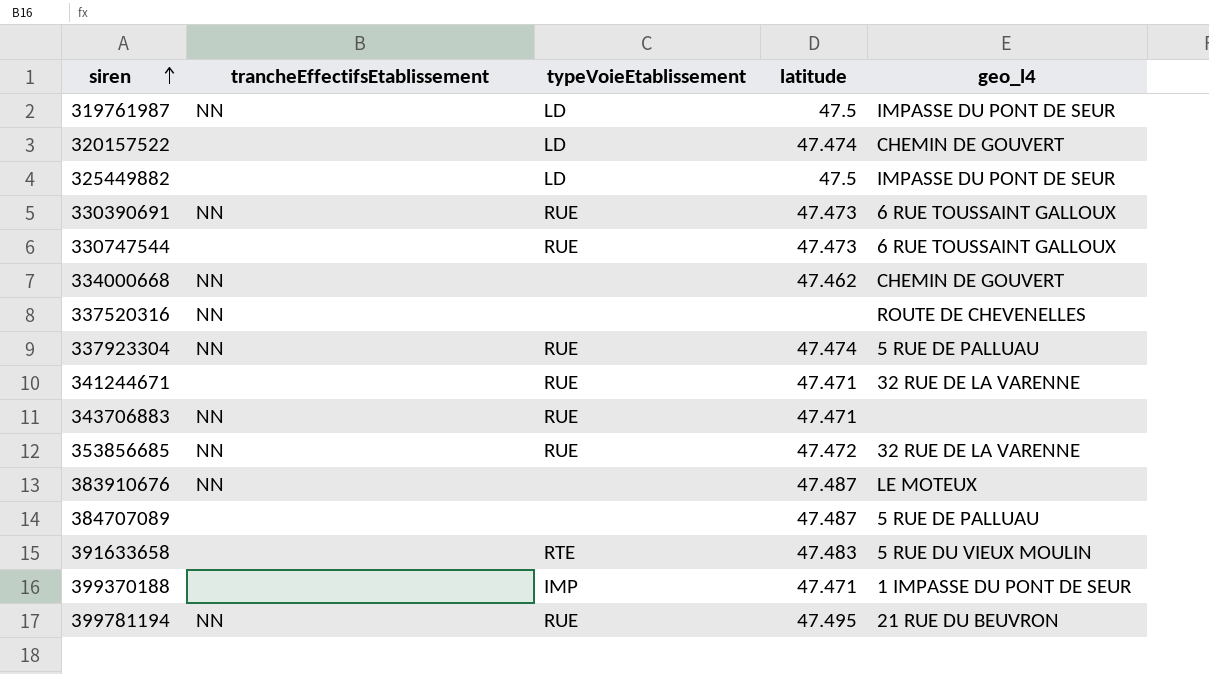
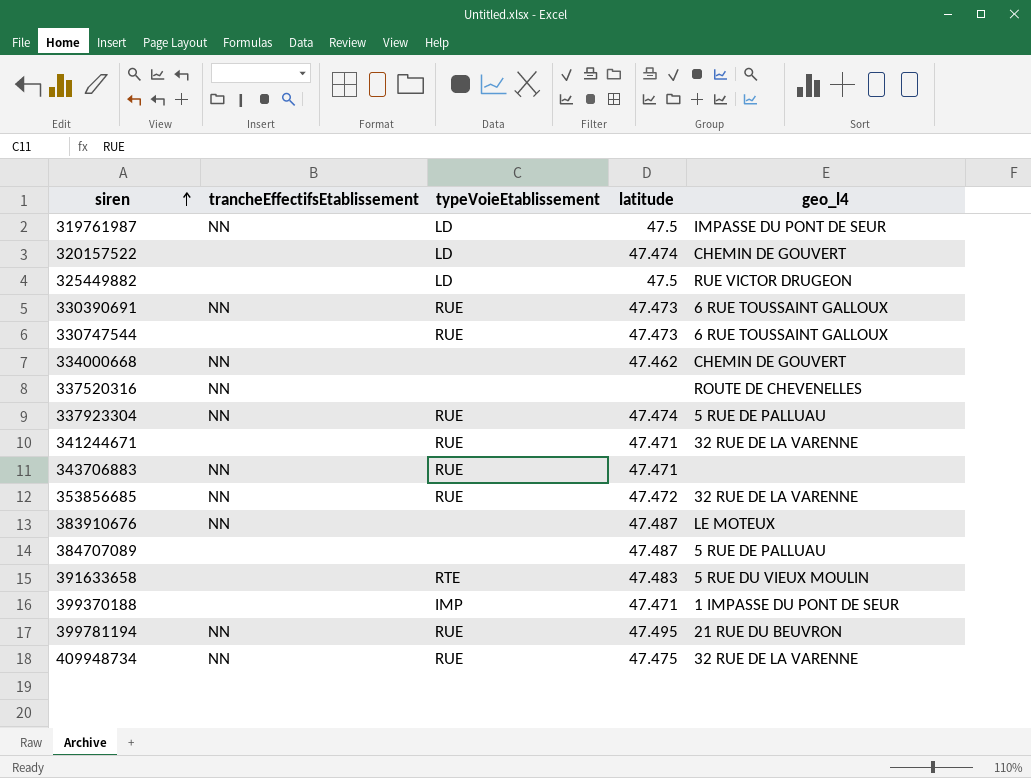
325449882 | geo_l4: IMPASSE DU PONT DE SEUR -> RUE VICTOR DRUGEON
row 409948734: none -> NN | RUE | 47.475 | 32 RUE DE LA VARENNE

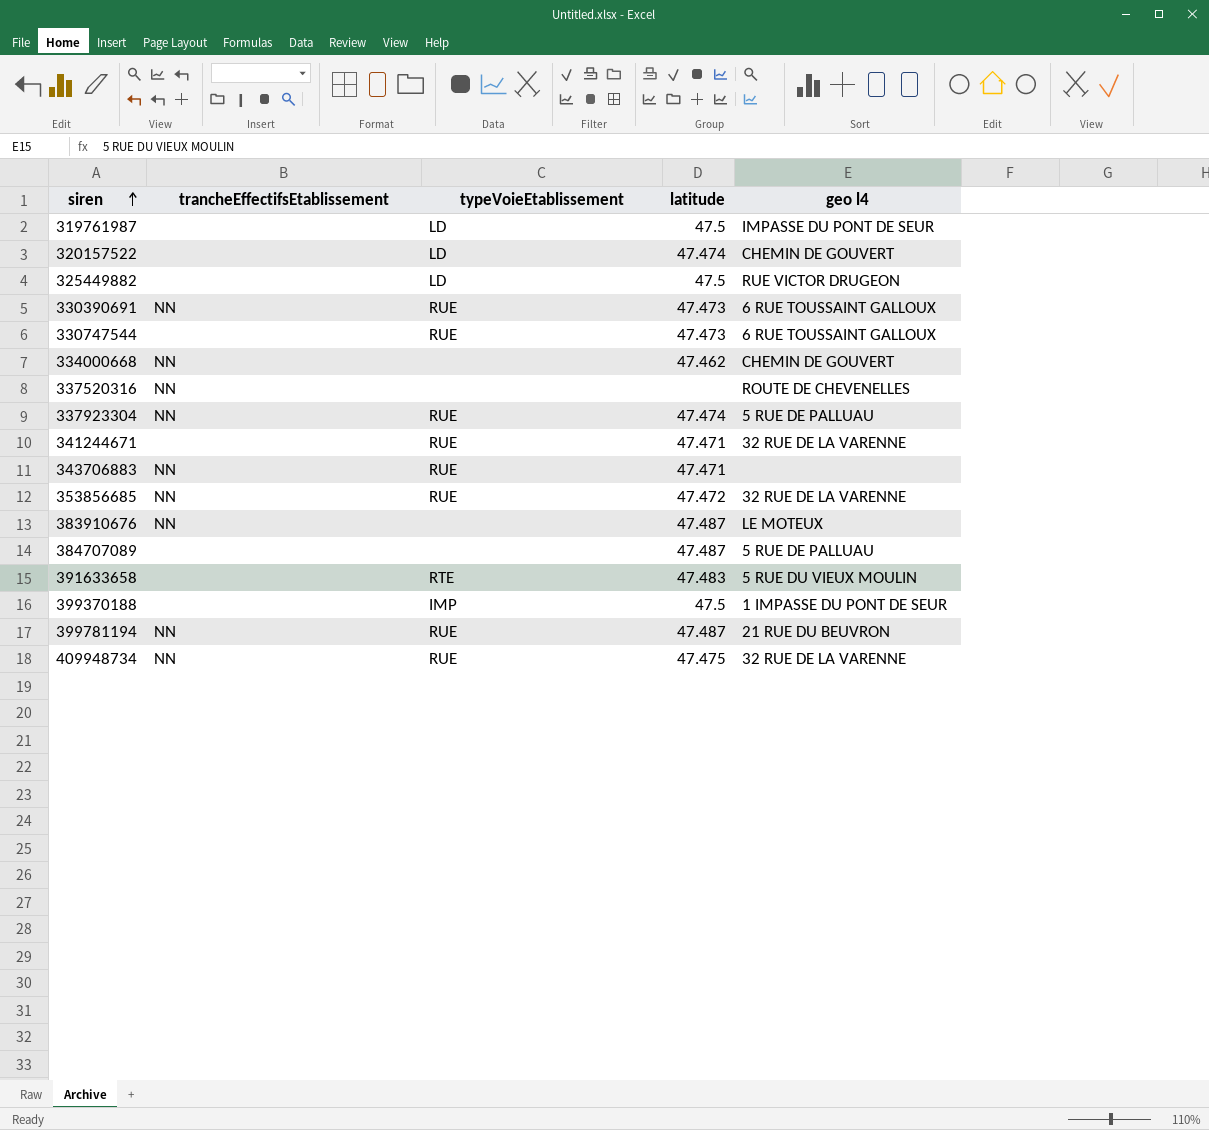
column name: geo_l4 -> geo l4
319761987 | trancheEffectifsEtablissement: NN -> none
399370188 | latitude: 47.471 -> 47.5
399781194 | latitude: 47.495 -> 47.487

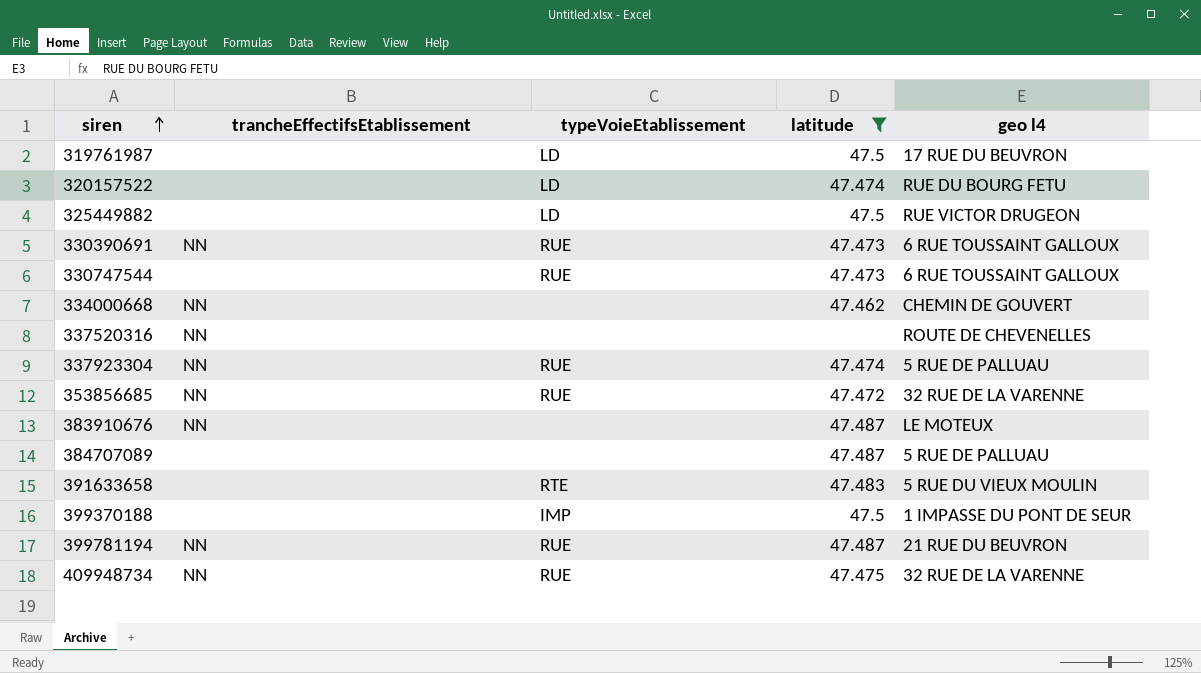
filter: none -> latitude != 47.471
319761987 | geo l4: IMPASSE DU PONT DE SEUR -> 17 RUE DU BEUVRON
320157522 | geo l4: CHEMIN DE GOUVERT -> RUE DU BOURG FETU

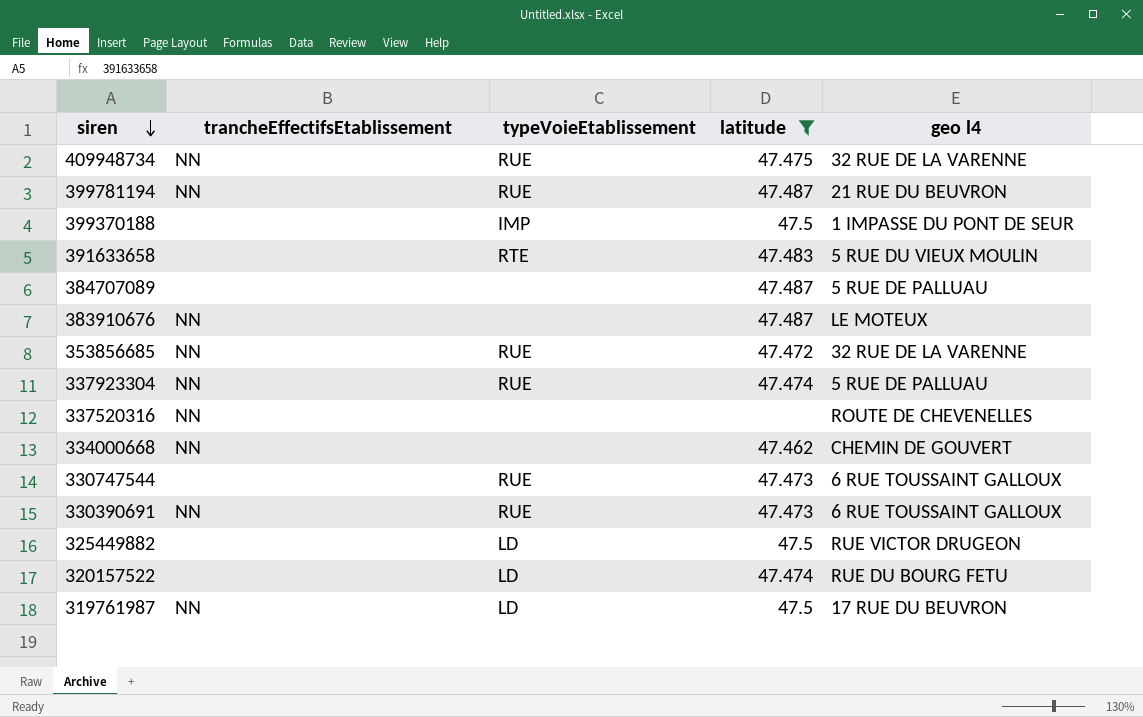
row order: siren ascending -> siren descending
319761987 | trancheEffectifsEtablissement: none -> NN

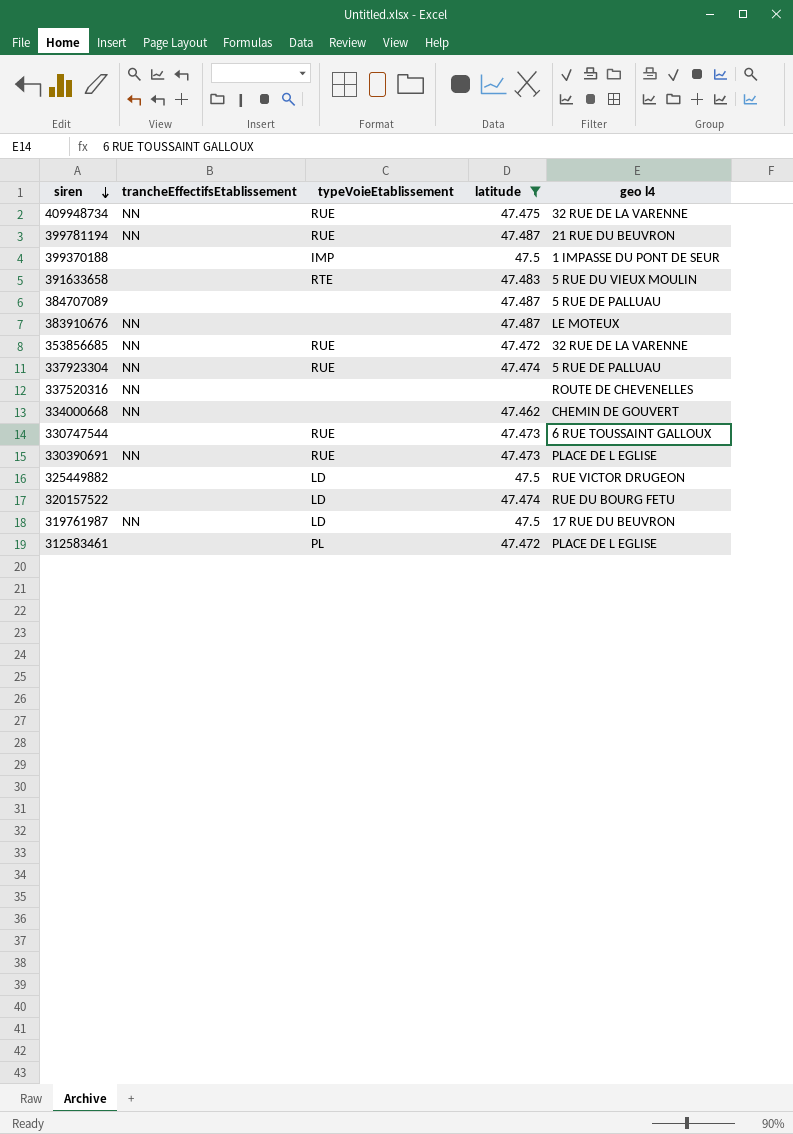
330390691 | geo l4: 6 RUE TOUSSAINT GALLOUX -> PLACE DE L EGLISE
row 312583461: none -> none | PL | 47.472 | PLACE DE L EGLISE

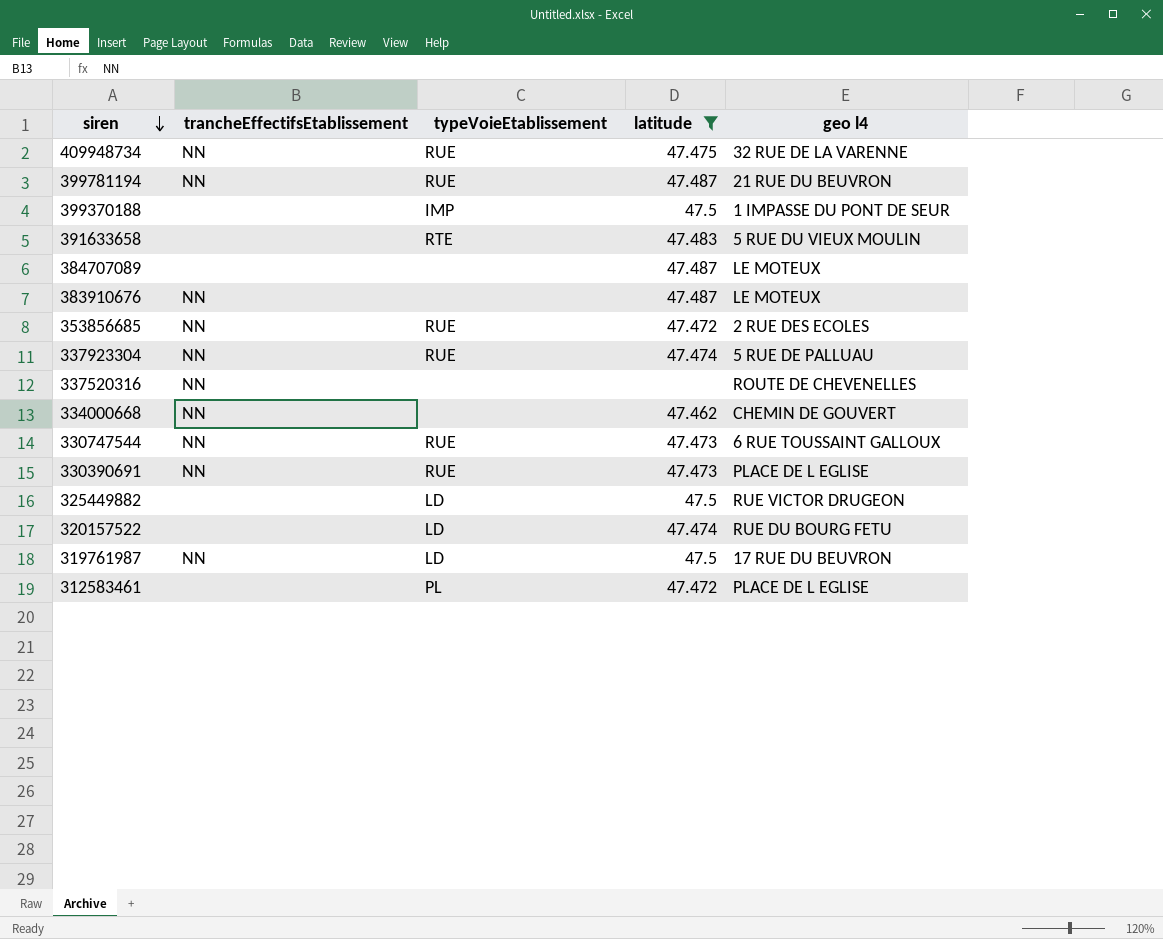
384707089 | geo l4: 5 RUE DE PALLUAU -> LE MOTEUX
353856685 | geo l4: 32 RUE DE LA VARENNE -> 2 RUE DES ECOLES
330747544 | trancheEffectifsEtablissement: none -> NN

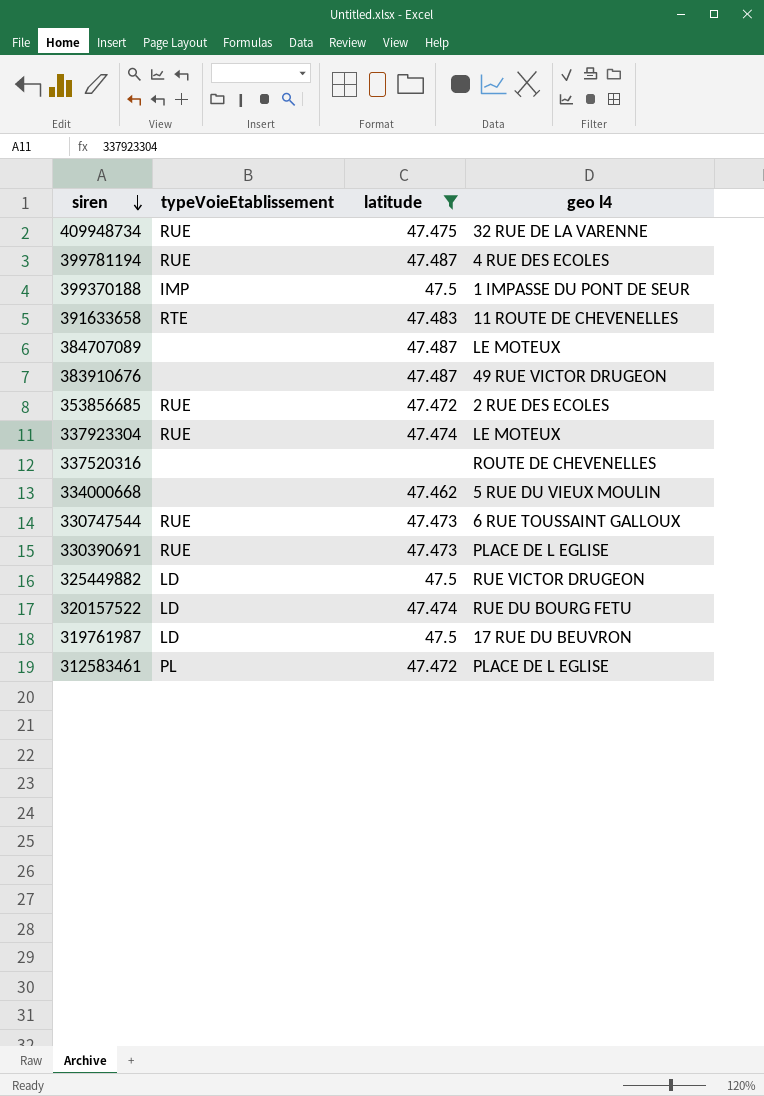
column trancheEffectifsEtablissement | position: 2 -> none
399781194 | geo l4: 21 RUE DU BEUVRON -> 4 RUE DES ECOLES
391633658 | geo l4: 5 RUE DU VIEUX MOULIN -> 11 ROUTE DE CHEVENELLES
383910676 | geo l4: LE MOTEUX -> 49 RUE VICTOR DRUGEON
337923304 | geo l4: 5 RUE DE PALLUAU -> LE MOTEUX
334000668 | geo l4: CHEMIN DE GOUVERT -> 5 RUE DU VIEUX MOULIN

